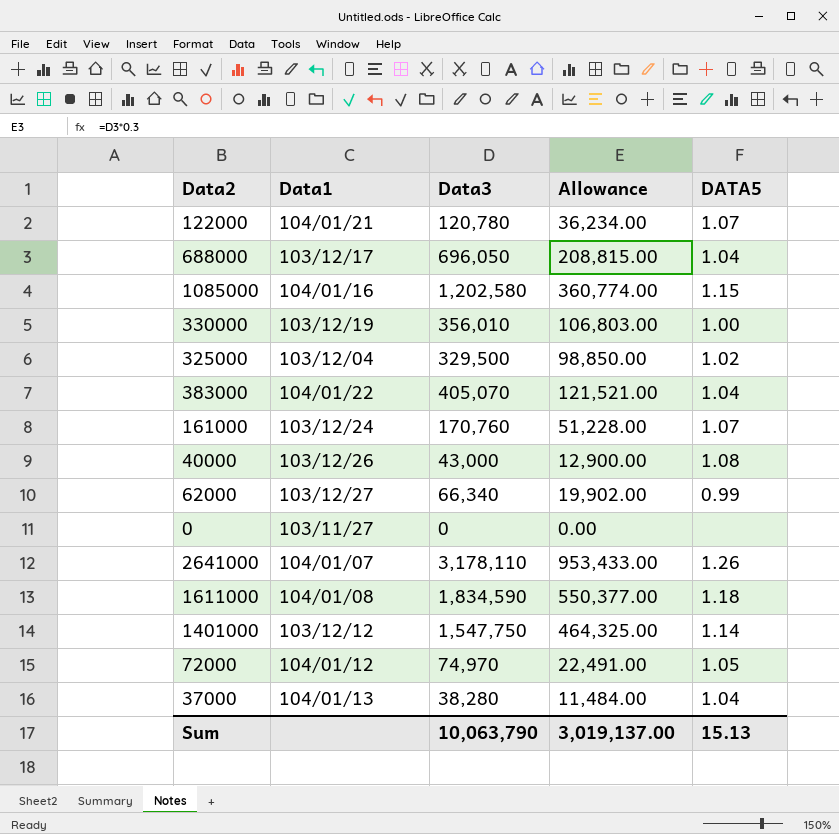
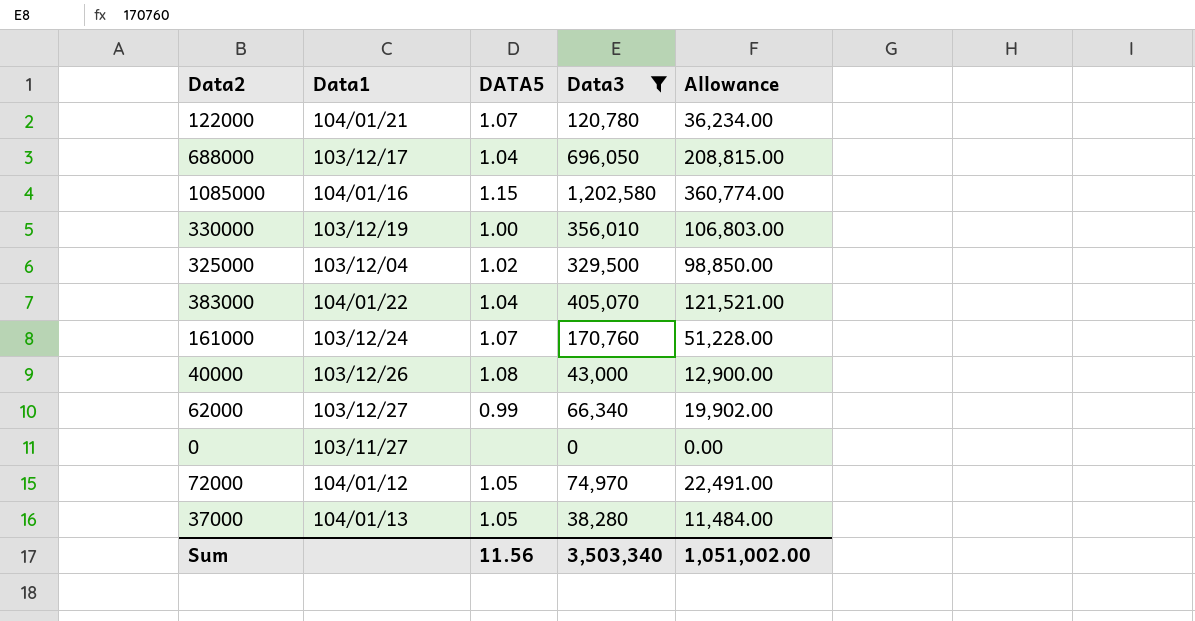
filter: none -> Data3 <= 1,202,580
column DATA5 | position: 5 -> 3
37000 | DATA5: 1.04 -> 1.05
Sum | DATA5: 15.13 -> 11.56
Sum | Data3: 10,063,790 -> 3,503,340
Sum | Allowance: 3,019,137.00 -> 1,051,002.00

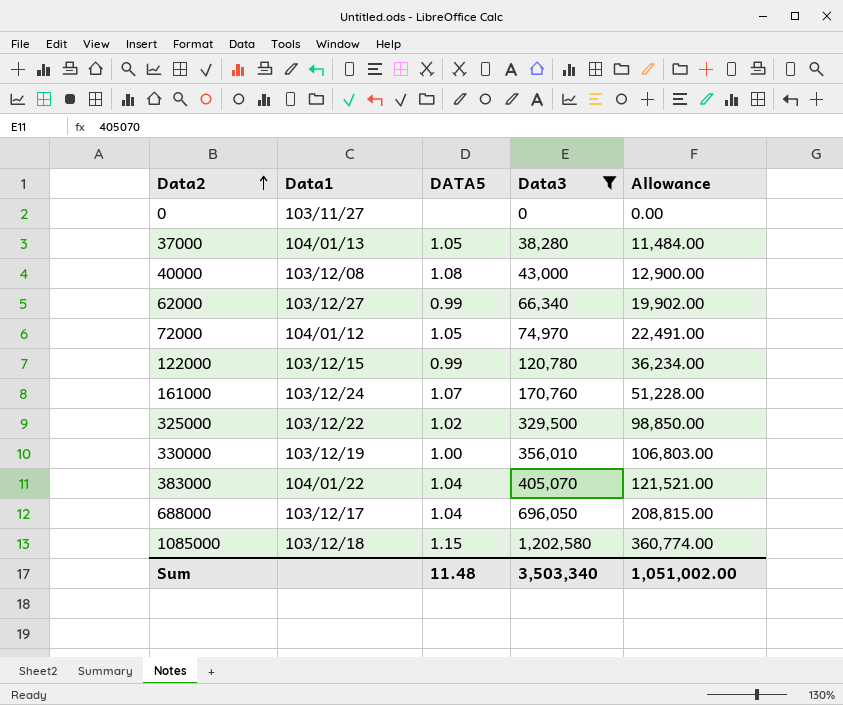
row order: none -> Data2 ascending
40000 | Data1: 103/12/26 -> 103/12/08
122000 | Data1: 104/01/21 -> 103/12/15
122000 | DATA5: 1.07 -> 0.99
325000 | Data1: 103/12/04 -> 103/12/22
1085000 | Data1: 104/01/16 -> 103/12/18
Sum | DATA5: 11.56 -> 11.48

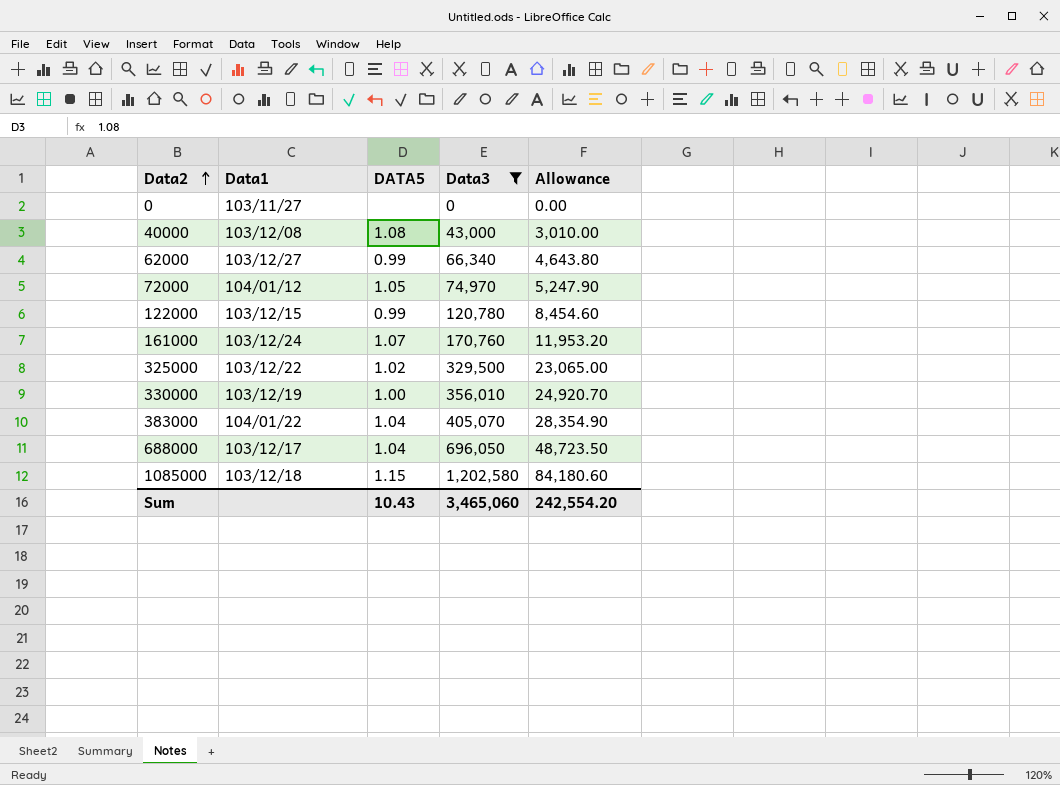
column Allowance | formula: [Data3] * 0.3 -> [Data3] * 0.07
row 37000: 104/01/13 | 1.05 | 38,280 | 11,484.00 -> none
Sum | DATA5: 11.48 -> 10.43
Sum | Data3: 3,503,340 -> 3,465,060
Sum | Allowance: 1,051,002.00 -> 242,554.20

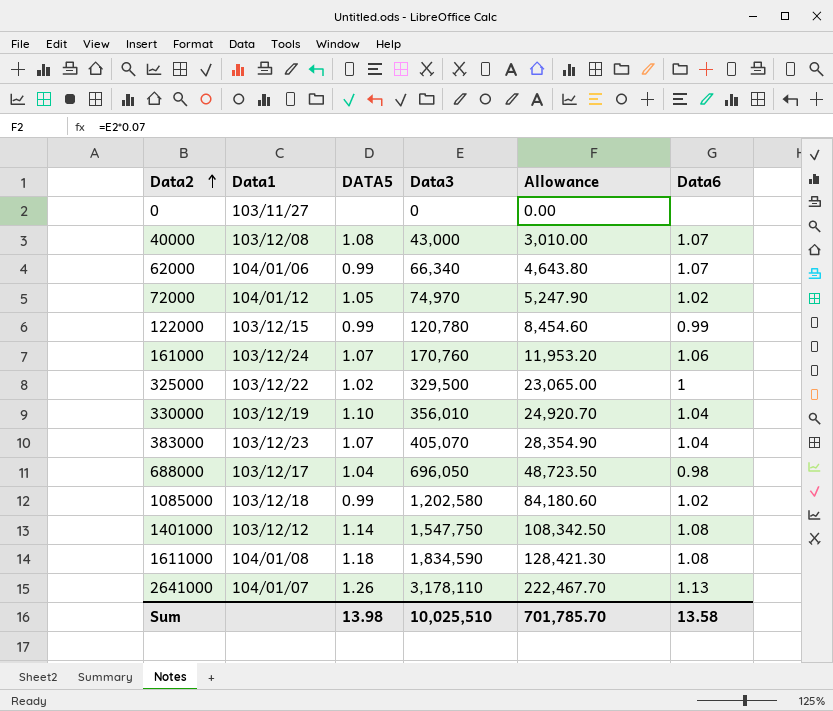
filter: Data3 <= 1,202,580 -> none
column Data6 | position: none -> 6
62000 | Data1: 103/12/27 -> 104/01/06
330000 | DATA5: 1.00 -> 1.10
383000 | Data1: 104/01/22 -> 103/12/23
383000 | DATA5: 1.04 -> 1.07
1085000 | DATA5: 1.15 -> 0.99
Sum | DATA5: 10.43 -> 13.98
Sum | Data3: 3,465,060 -> 10,025,510
Sum | Allowance: 242,554.20 -> 701,785.70

